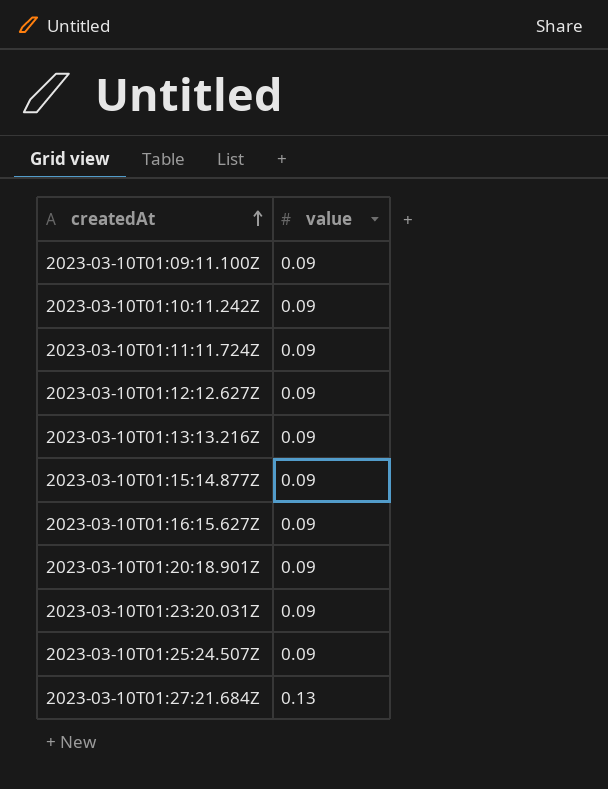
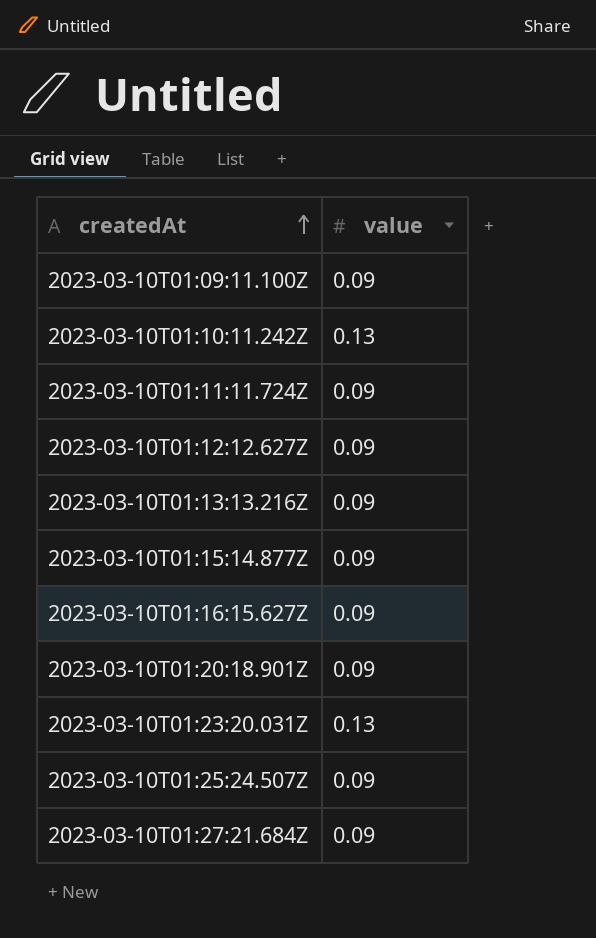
2023-03-10T01:10:11.242Z | value: 0.09 -> 0.13
2023-03-10T01:23:20.031Z | value: 0.09 -> 0.13
2023-03-10T01:27:21.684Z | value: 0.13 -> 0.09

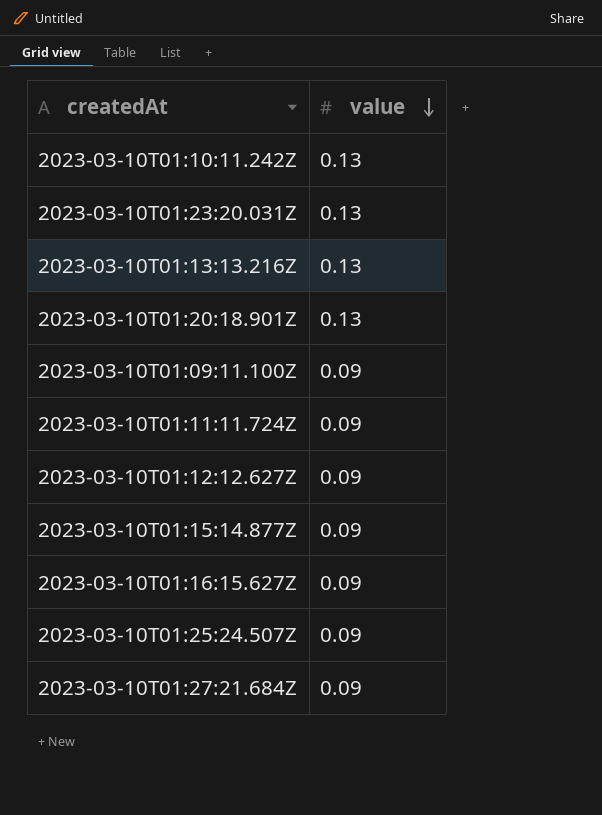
row order: createdAt ascending -> value descending
2023-03-10T01:13:13.216Z | value: 0.09 -> 0.13
2023-03-10T01:20:18.901Z | value: 0.09 -> 0.13

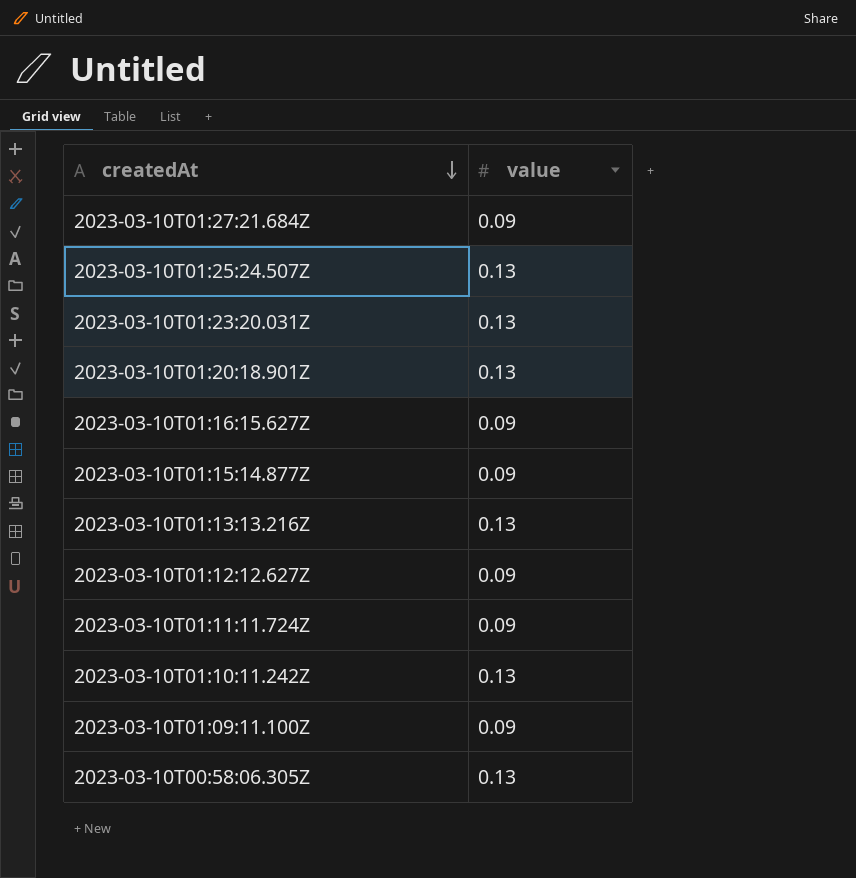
row order: value descending -> createdAt descending
2023-03-10T01:25:24.507Z | value: 0.09 -> 0.13
row 2023-03-10T00:58:06.305Z: none -> 0.13

